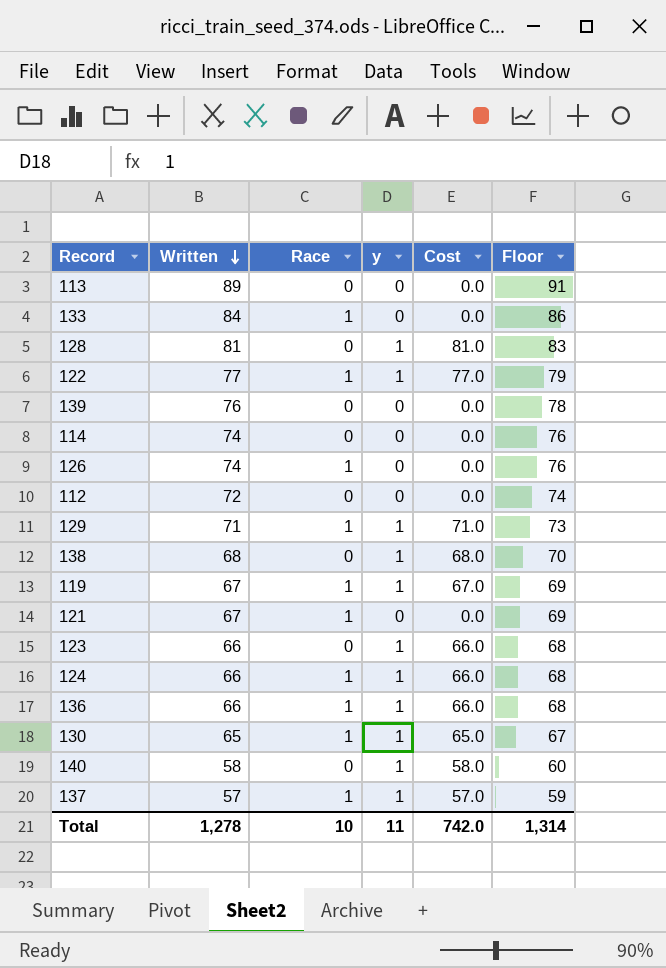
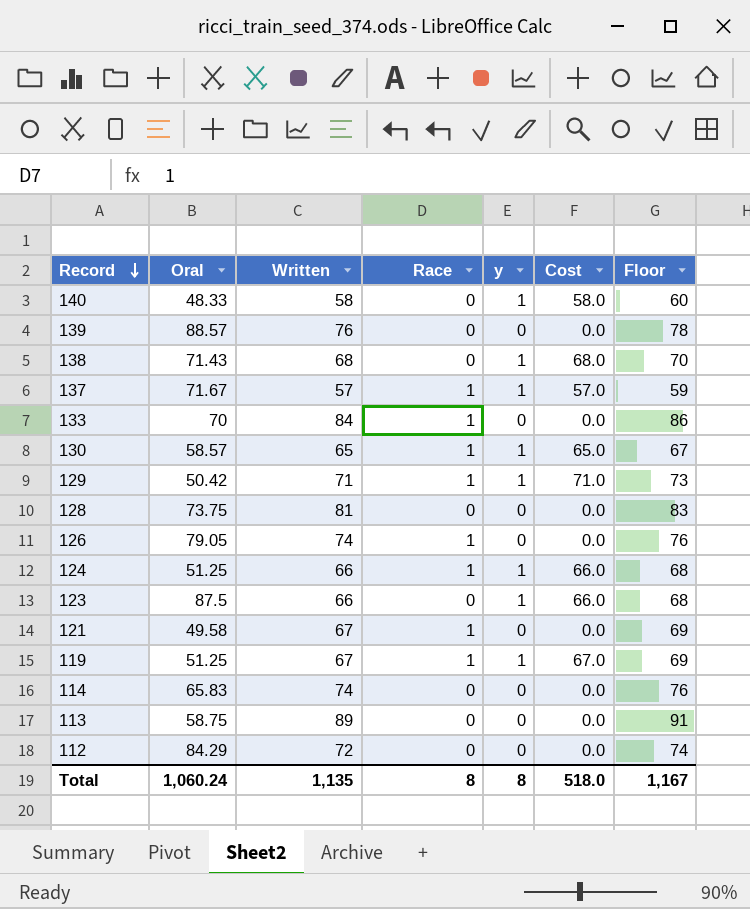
row order: Written descending -> Record descending
column Oral | position: none -> 2
row 122: 77 | 1 | 1 | 77.0 | 79 -> none
row 136: 66 | 1 | 1 | 66.0 | 68 -> none
128 | y: 1 -> 0
128 | Cost: 81.0 -> 0.0
Total | Written: 1,278 -> 1,135
Total | Race: 10 -> 8
Total | y: 11 -> 8
Total | Cost: 742.0 -> 518.0
Total | Floor: 1,314 -> 1,167

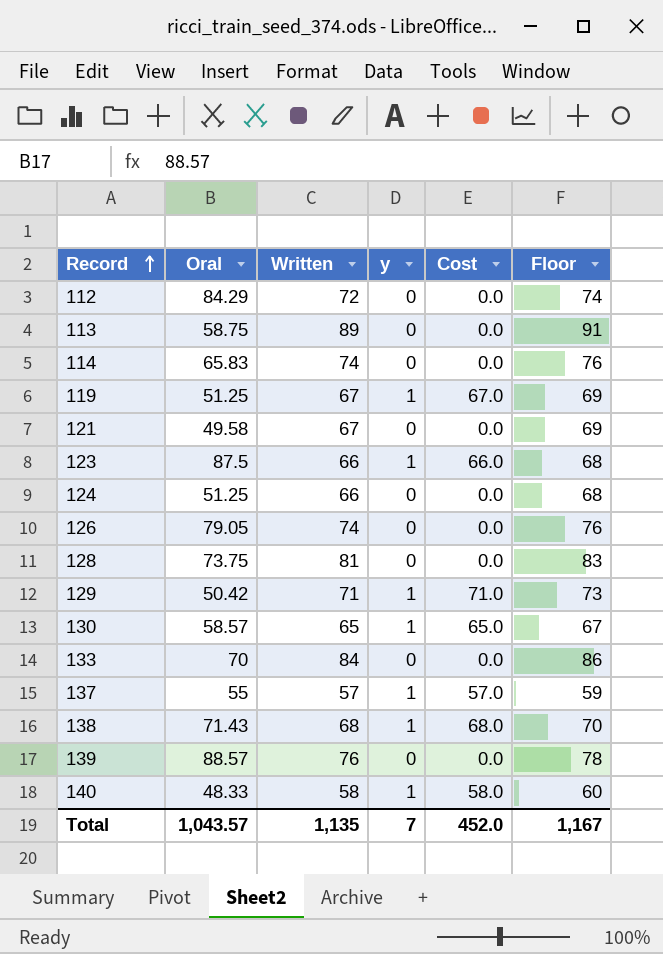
row order: Record descending -> Record ascending
column Race | position: 4 -> none
124 | y: 1 -> 0
124 | Cost: 66.0 -> 0.0
137 | Oral: 71.67 -> 55
Total | Oral: 1,060.24 -> 1,043.57
Total | y: 8 -> 7
Total | Cost: 518.0 -> 452.0

